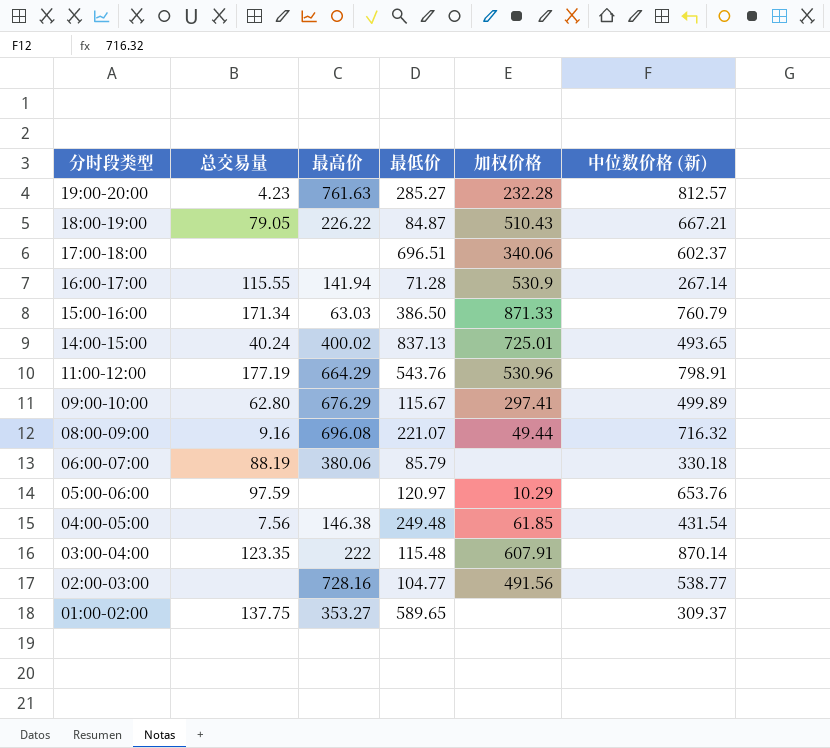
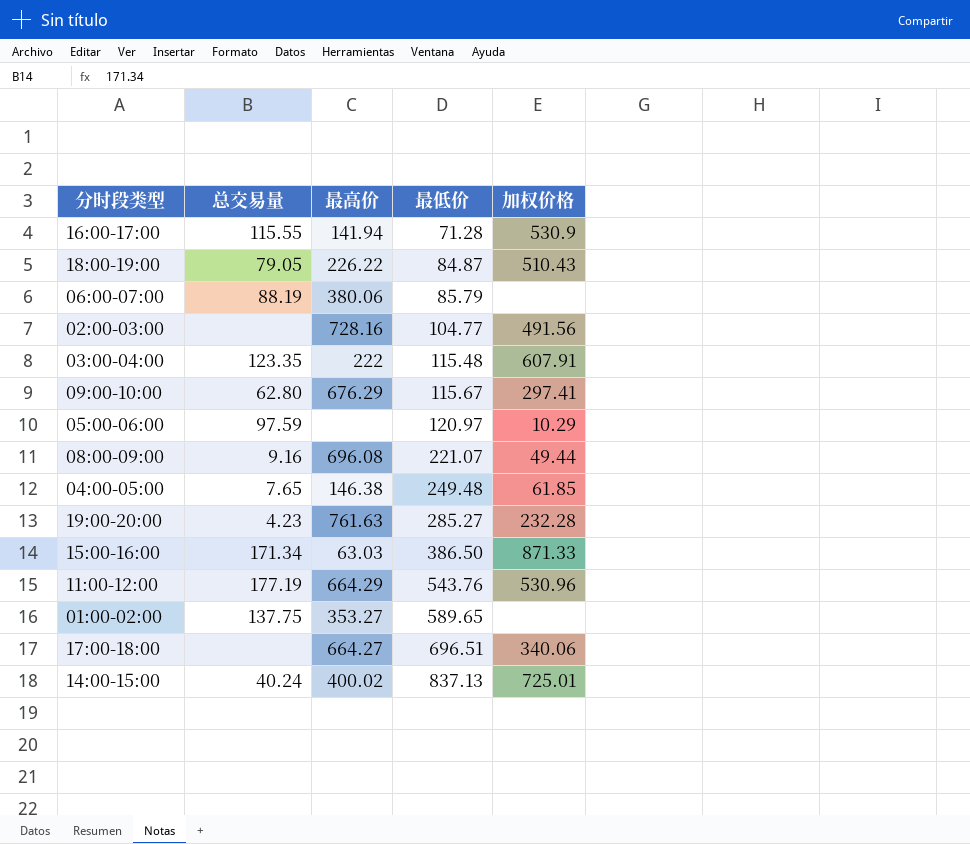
row order: 分时段类型 descending -> 最低价 ascending
column 中位数价格 (新) | position: 6 -> none
04:00-05:00 | 总交易量: 7.56 -> 7.65
17:00-18:00 | 最高价: none -> 664.27

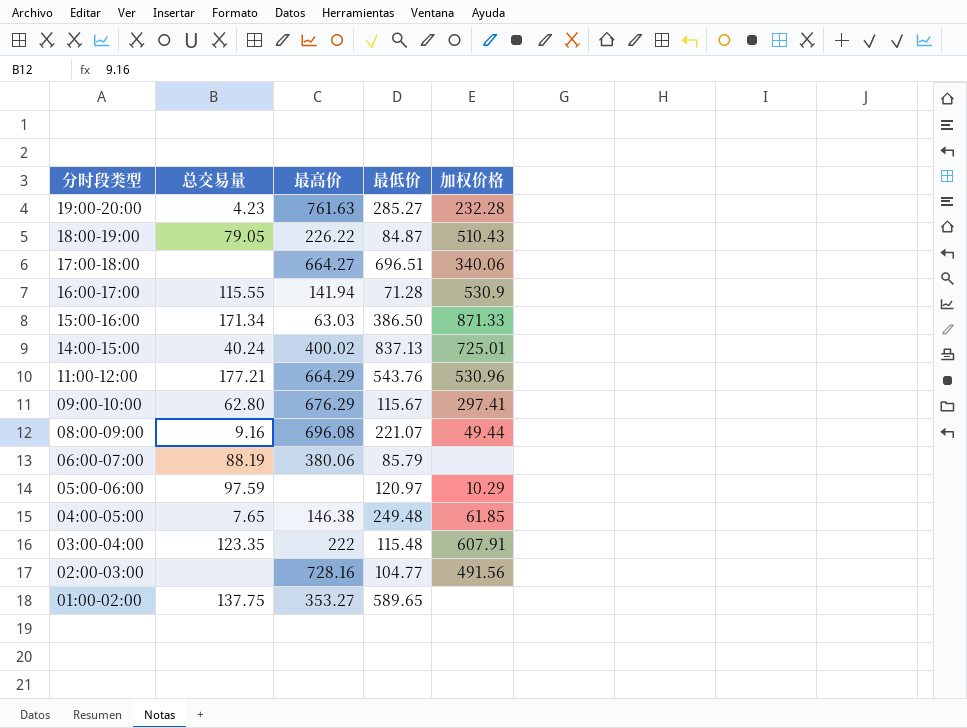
row order: 最低价 ascending -> 分时段类型 descending
11:00-12:00 | 总交易量: 177.19 -> 177.21

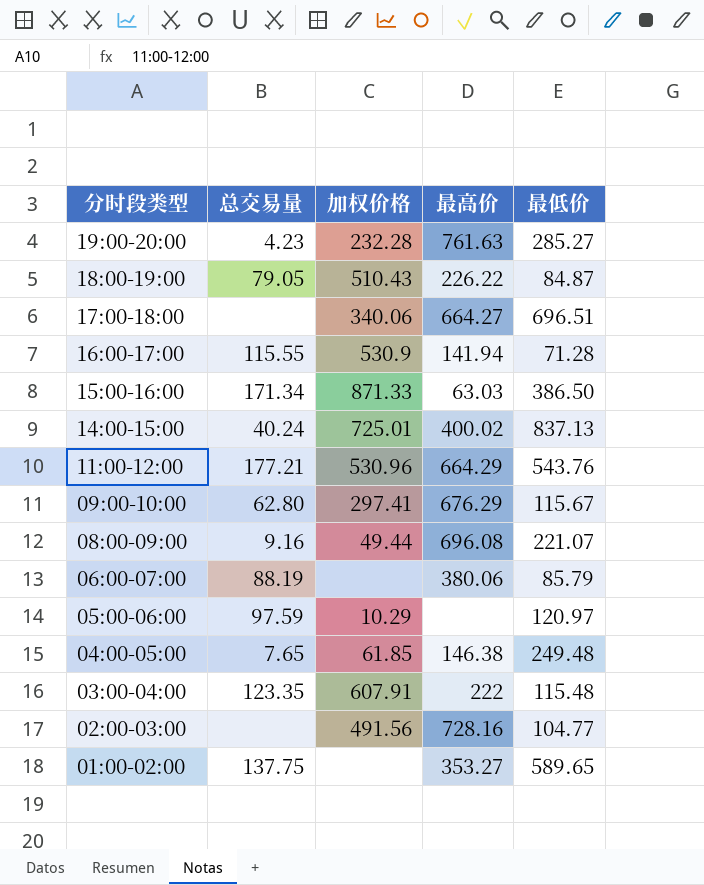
column 加权价格 | position: 5 -> 3

